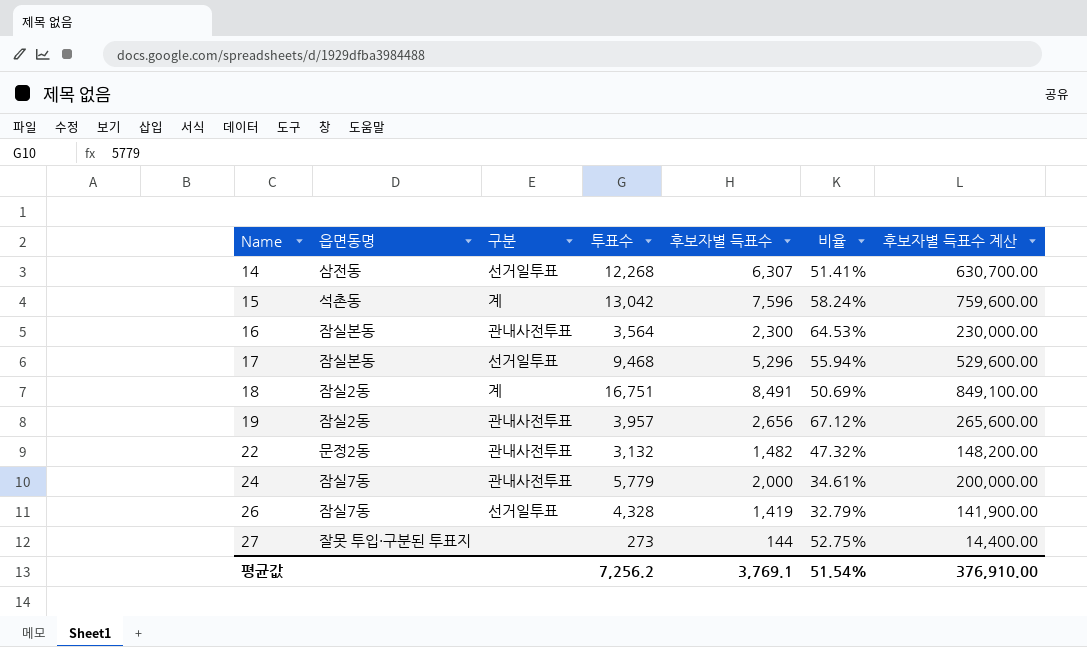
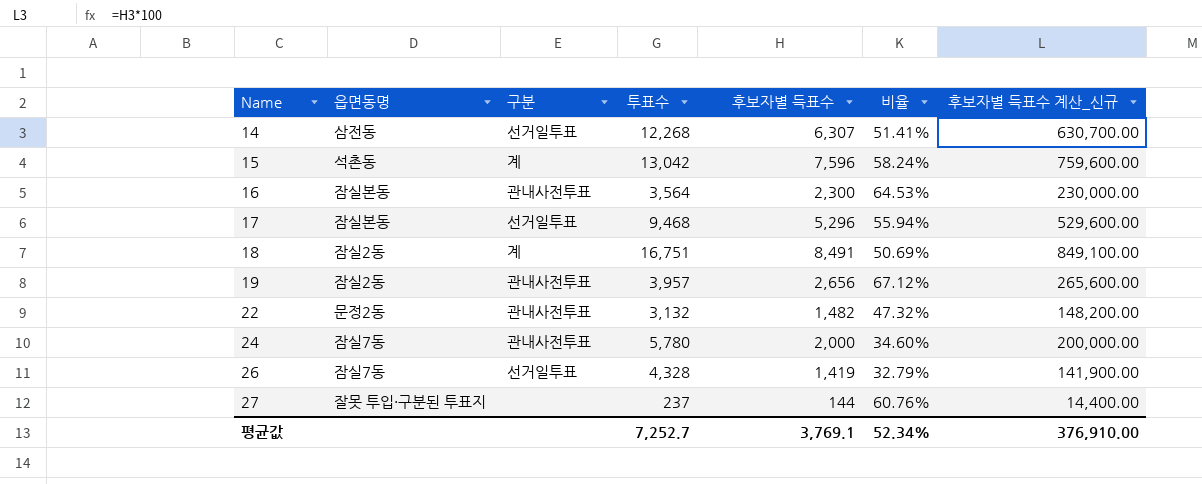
column name: 후보자별 득표수 계산 -> 후보자별 득표수 계산_신규
24 | 투표수: 5,779 -> 5,780
24 | 비율: 34.61% -> 34.60%
27 | 투표수: 273 -> 237
27 | 비율: 52.75% -> 60.76%
평균값 | 투표수: 7,256.2 -> 7,252.7
평균값 | 비율: 51.54% -> 52.34%

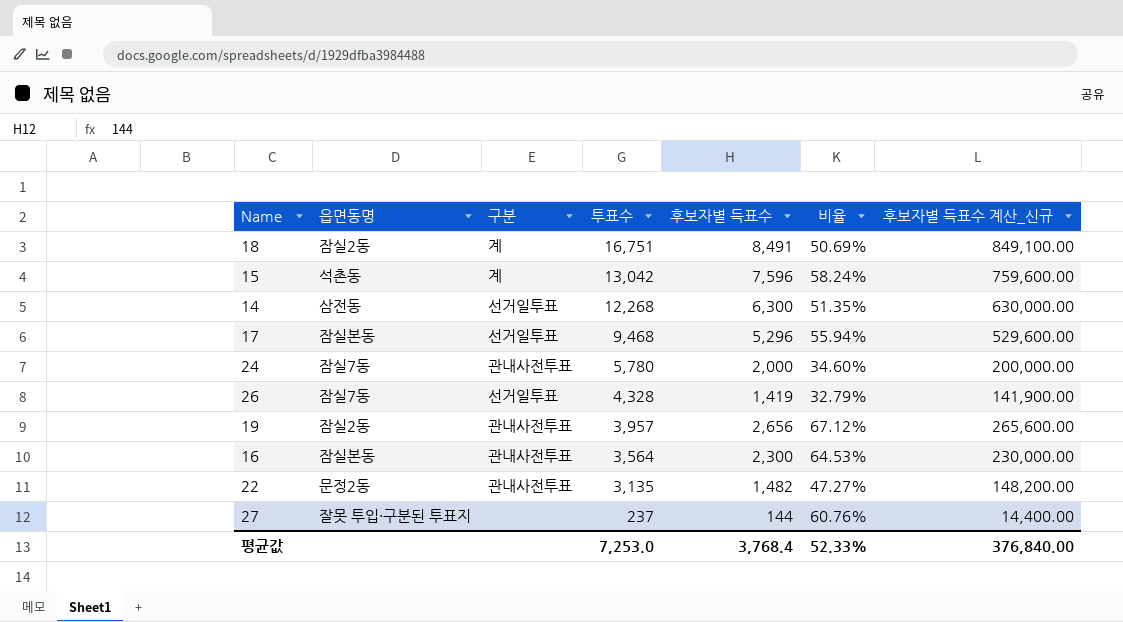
row order: Name ascending -> 투표수 descending
14 | 후보자별 득표수: 6,307 -> 6,300
14 | 비율: 51.41% -> 51.35%
14 | 후보자별 득표수 계산_신규: 630,700.00 -> 630,000.00
22 | 투표수: 3,132 -> 3,135
22 | 비율: 47.32% -> 47.27%
평균값 | 투표수: 7,252.7 -> 7,253.0
평균값 | 후보자별 득표수: 3,769.1 -> 3,768.4
평균값 | 비율: 52.34% -> 52.33%
평균값 | 후보자별 득표수 계산_신규: 376,910.00 -> 376,840.00

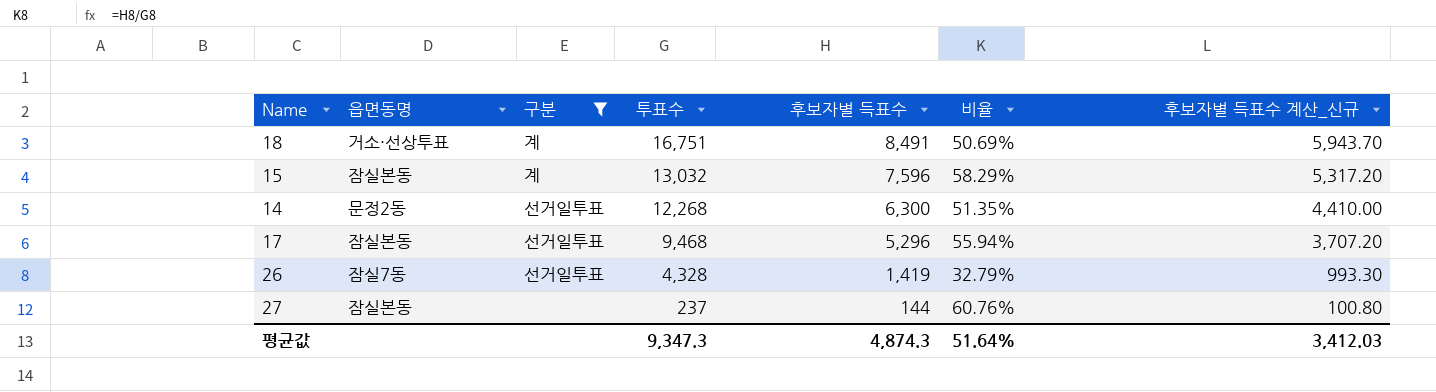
filter: none -> 구분 != 관내사전투표
column 후보자별 득표수 계산_신규 | formula: [후보자별 득표수] * 100 -> [후보자별 득표수] * 0.7
18 | 읍면동명: 잠실2동 -> 거소·선상투표
15 | 읍면동명: 석촌동 -> 잠실본동
15 | 투표수: 13,042 -> 13,032
15 | 비율: 58.24% -> 58.29%
14 | 읍면동명: 삼전동 -> 문정2동
27 | 읍면동명: 잘못 투입·구분된 투표지 -> 잠실본동
평균값 | 투표수: 7,253.0 -> 9,347.3
평균값 | 후보자별 득표수: 3,768.4 -> 4,874.3
평균값 | 비율: 52.33% -> 51.64%
평균값 | 후보자별 득표수 계산_신규: 376,840.00 -> 3,412.03

